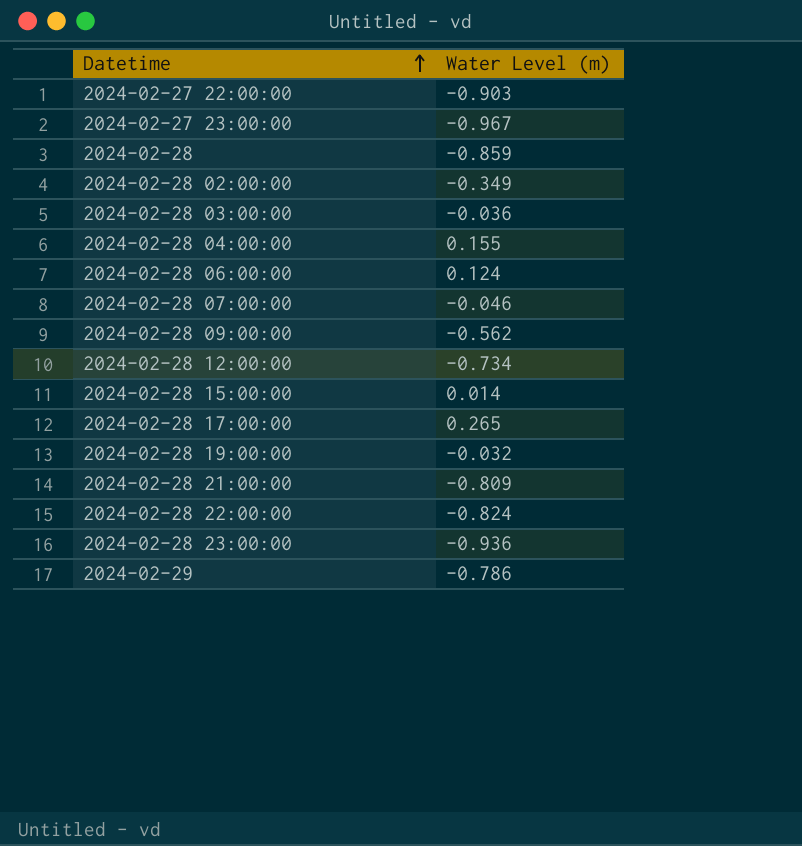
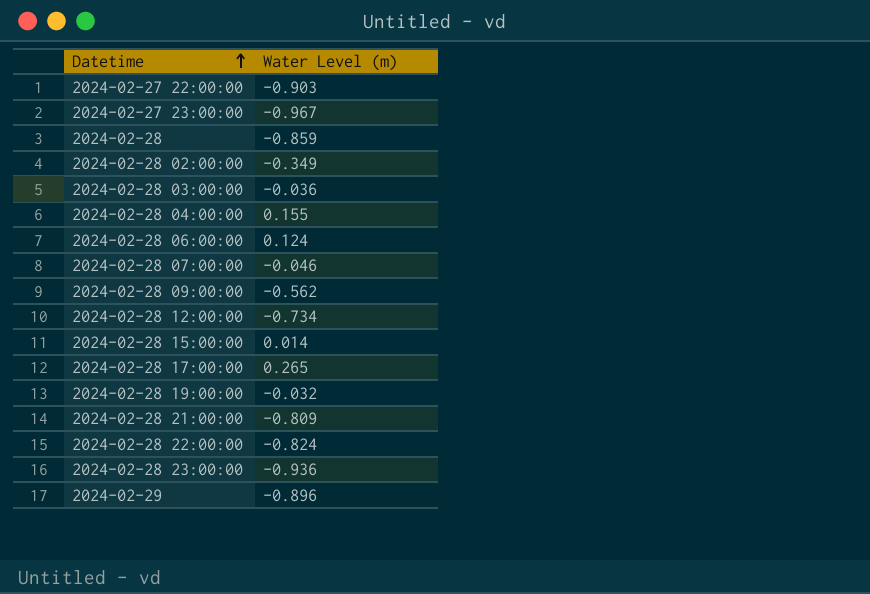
2024-02-29 | Water Level (m): -0.786 -> -0.896

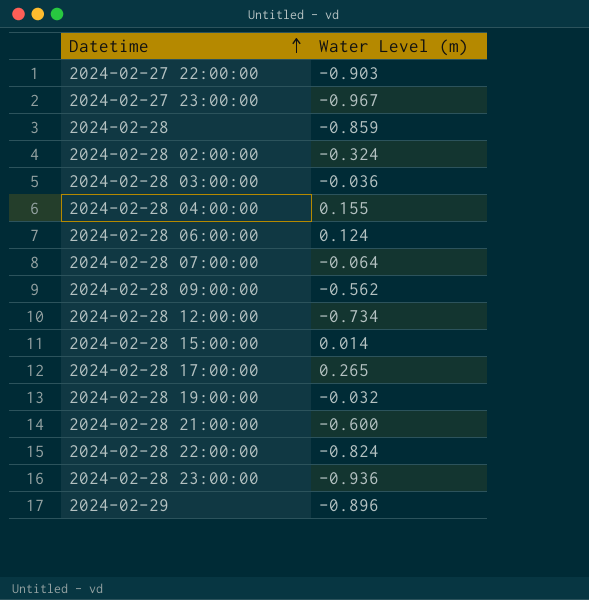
2024-02-28 02:00:00 | Water Level (m): -0.349 -> -0.324
2024-02-28 07:00:00 | Water Level (m): -0.046 -> -0.064
2024-02-28 21:00:00 | Water Level (m): -0.809 -> -0.600

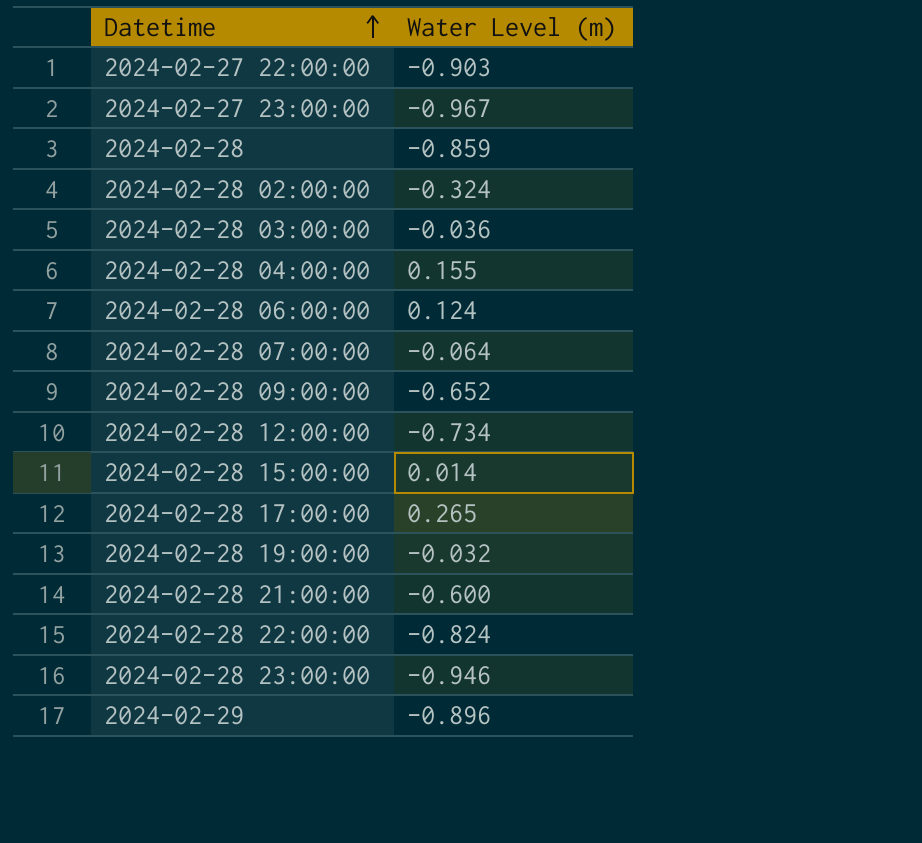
2024-02-28 09:00:00 | Water Level (m): -0.562 -> -0.652
2024-02-28 23:00:00 | Water Level (m): -0.936 -> -0.946

